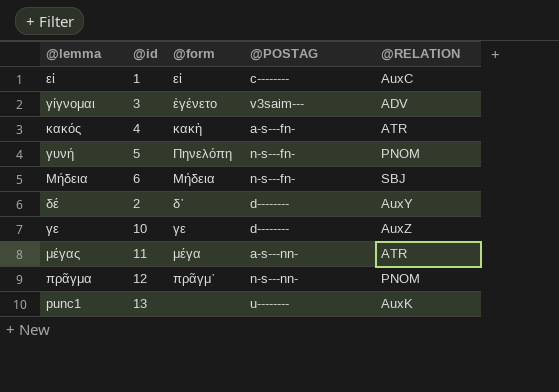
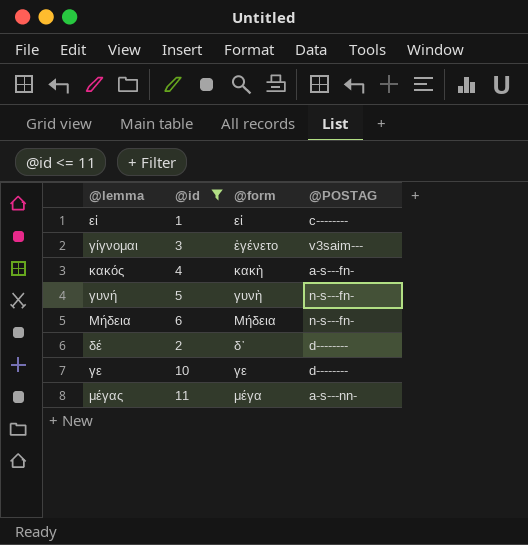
filter: none -> @id <= 11
column @RELATION | position: 5 -> none
γυνή | @form: Πηνελόπη -> γυνὴ

